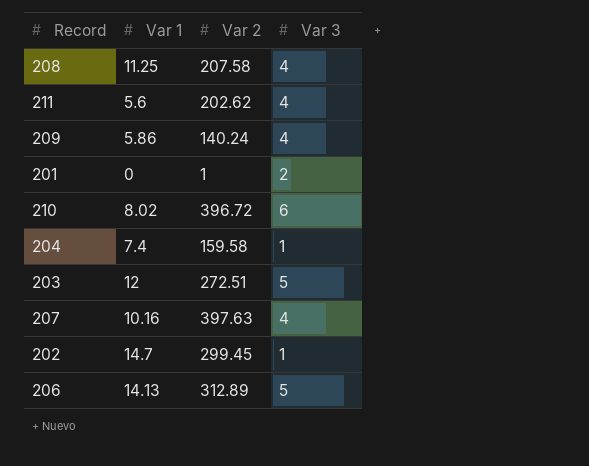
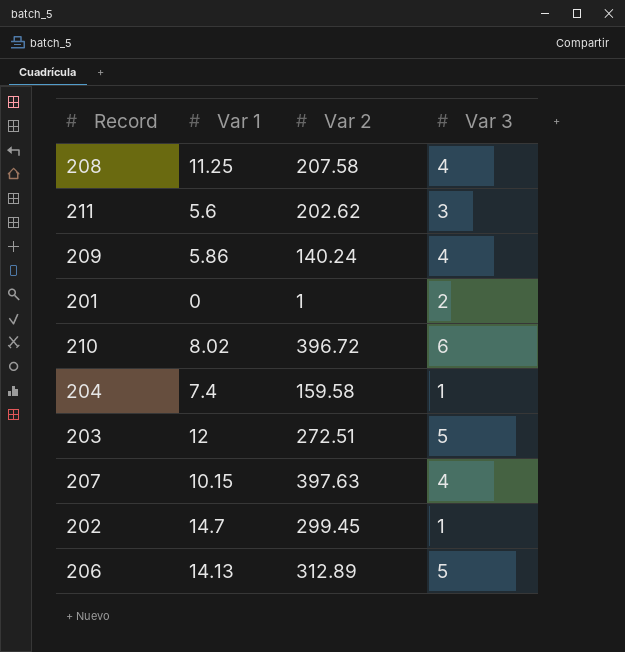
211 | Var 3: 4 -> 3
207 | Var 1: 10.16 -> 10.15

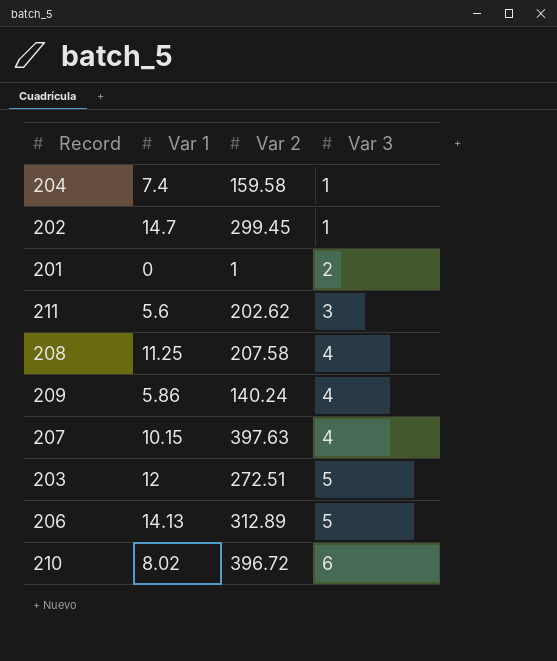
row order: none -> Var 3 ascending

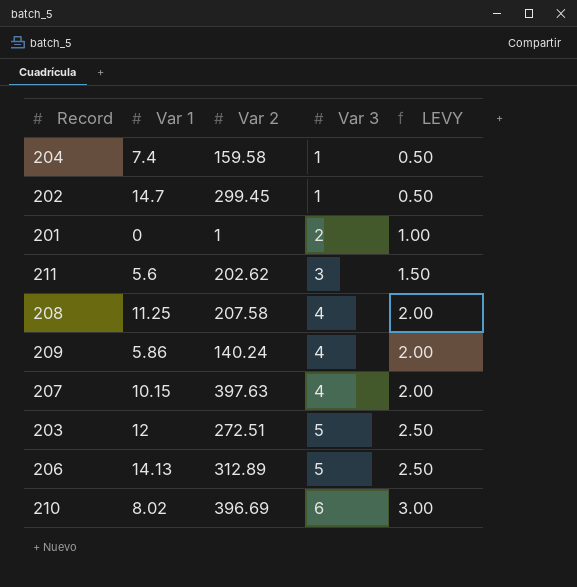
column LEVY | formula: none -> [Var 3] * 0.5
210 | Var 2: 396.72 -> 396.69

